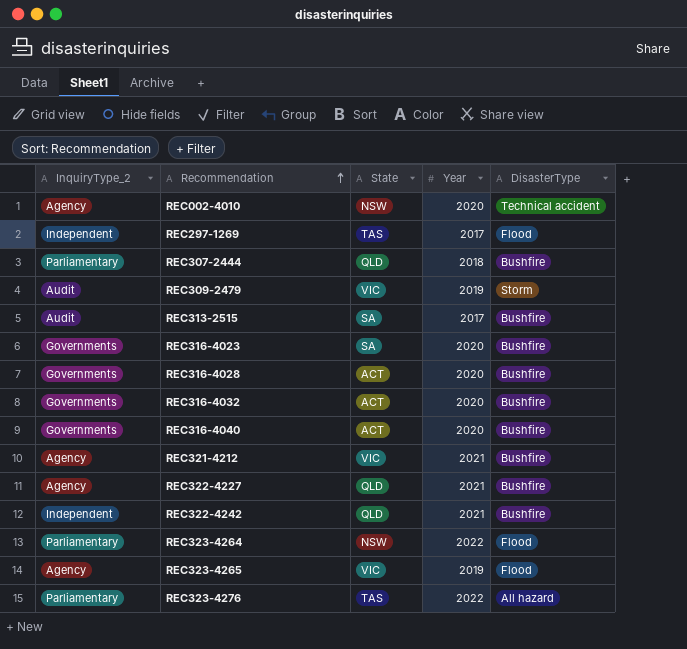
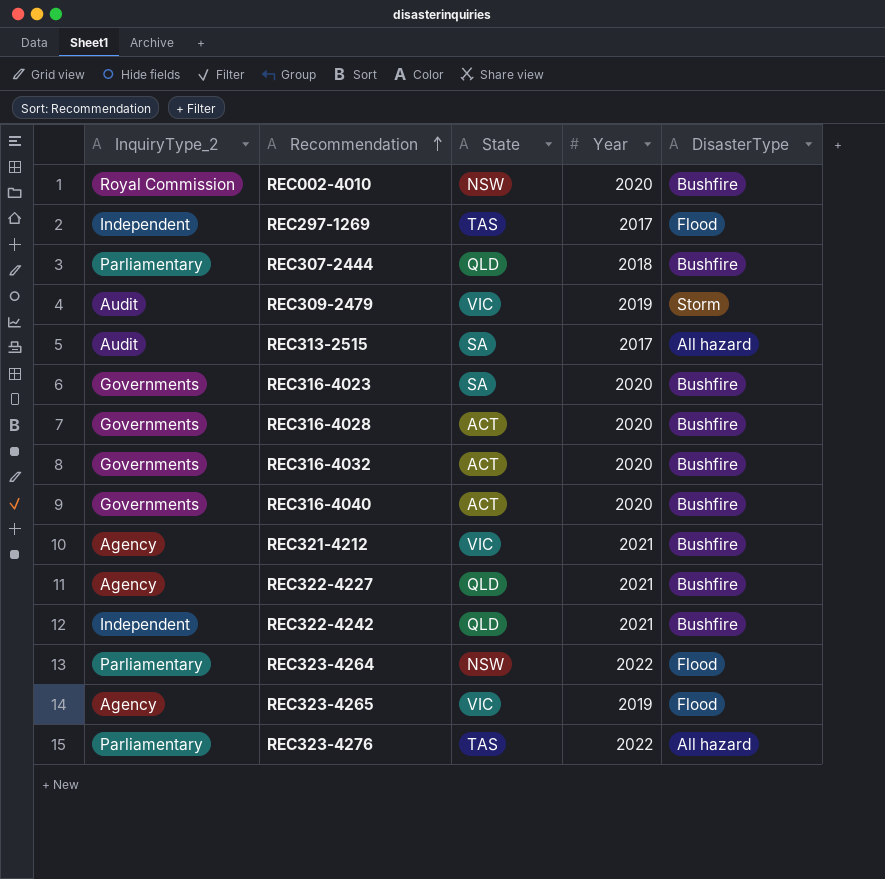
REC002-4010 | InquiryType_2: Agency -> Royal Commission
REC002-4010 | DisasterType: Technical accident -> Bushfire
REC313-2515 | DisasterType: Bushfire -> All hazard

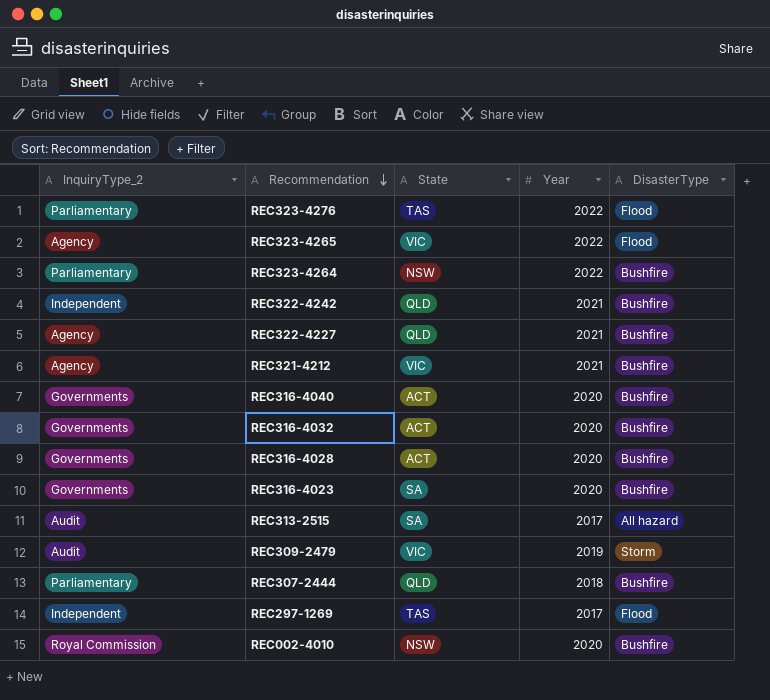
row order: Recommendation ascending -> Recommendation descending
REC323-4276 | DisasterType: All hazard -> Flood
REC323-4265 | Year: 2019 -> 2022
REC323-4264 | DisasterType: Flood -> Bushfire

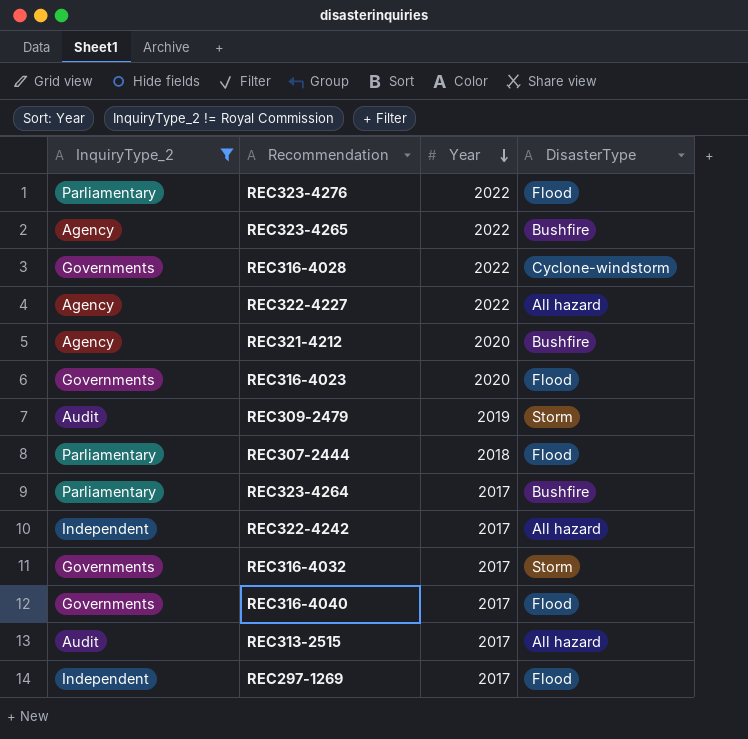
filter: none -> InquiryType_2 != Royal Commission
row order: Recommendation descending -> Year descending
column State | position: 3 -> none
REC323-4265 | DisasterType: Flood -> Bushfire
REC316-4028 | Year: 2020 -> 2022
REC316-4028 | DisasterType: Bushfire -> Cyclone-windstorm
REC322-4227 | Year: 2021 -> 2022
REC322-4227 | DisasterType: Bushfire -> All hazard
REC321-4212 | Year: 2021 -> 2020
REC316-4023 | DisasterType: Bushfire -> Flood
REC307-2444 | DisasterType: Bushfire -> Flood
REC323-4264 | Year: 2022 -> 2017
REC322-4242 | Year: 2021 -> 2017
REC322-4242 | DisasterType: Bushfire -> All hazard
REC316-4032 | Year: 2020 -> 2017
REC316-4032 | DisasterType: Bushfire -> Storm
REC316-4040 | Year: 2020 -> 2017
REC316-4040 | DisasterType: Bushfire -> Flood

